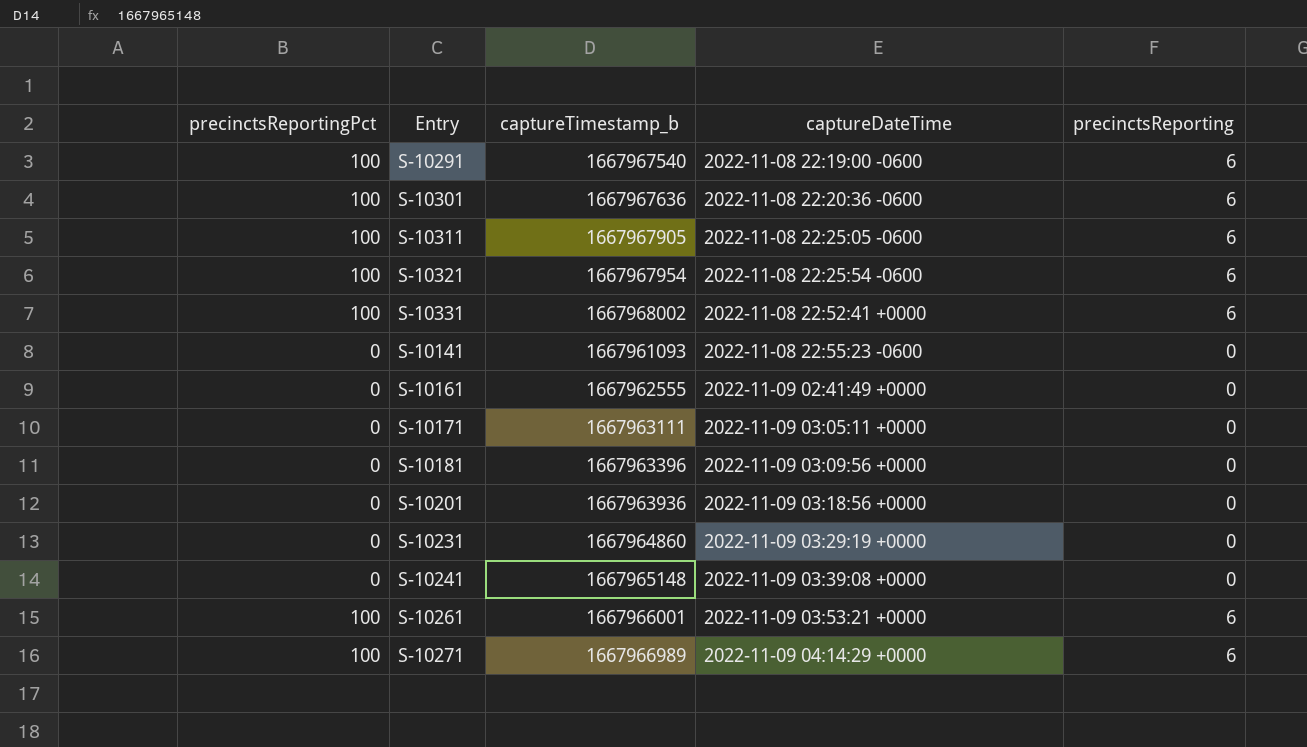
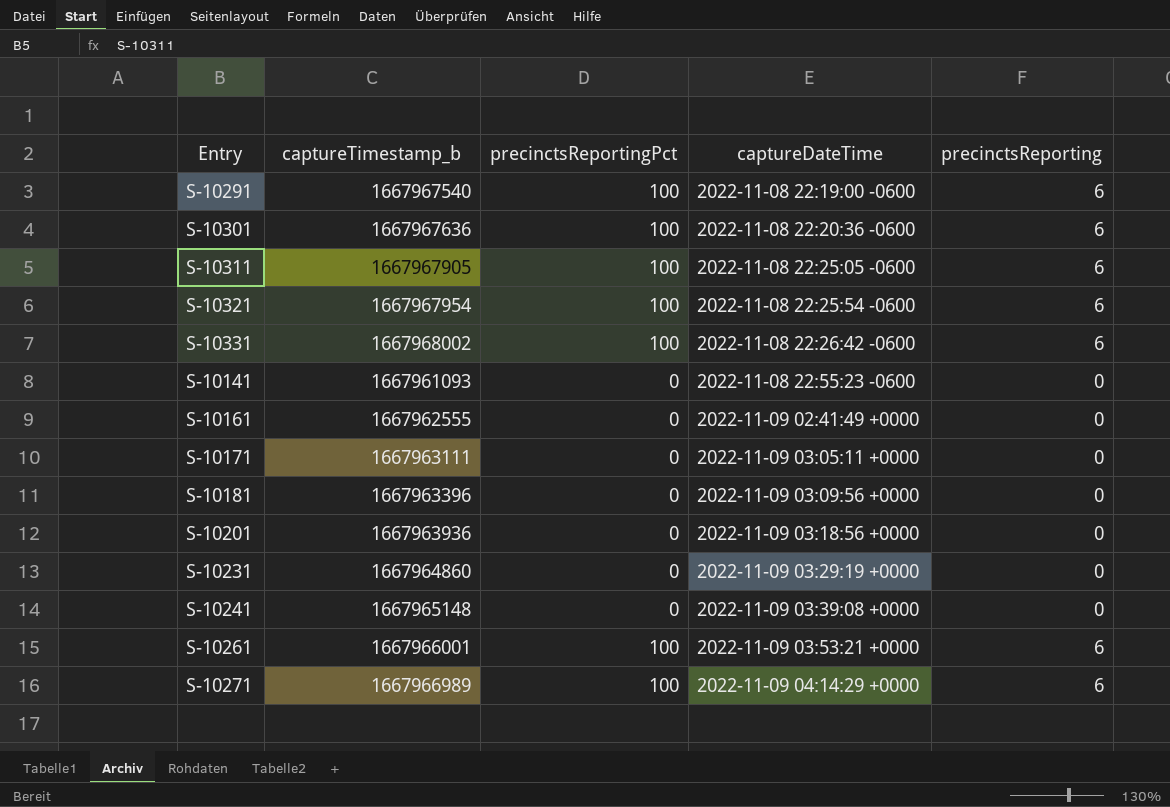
column precinctsReportingPct | position: 1 -> 3
S-10331 | captureDateTime: 2022-11-08 22:52:41 +0000 -> 2022-11-08 22:26:42 -0600

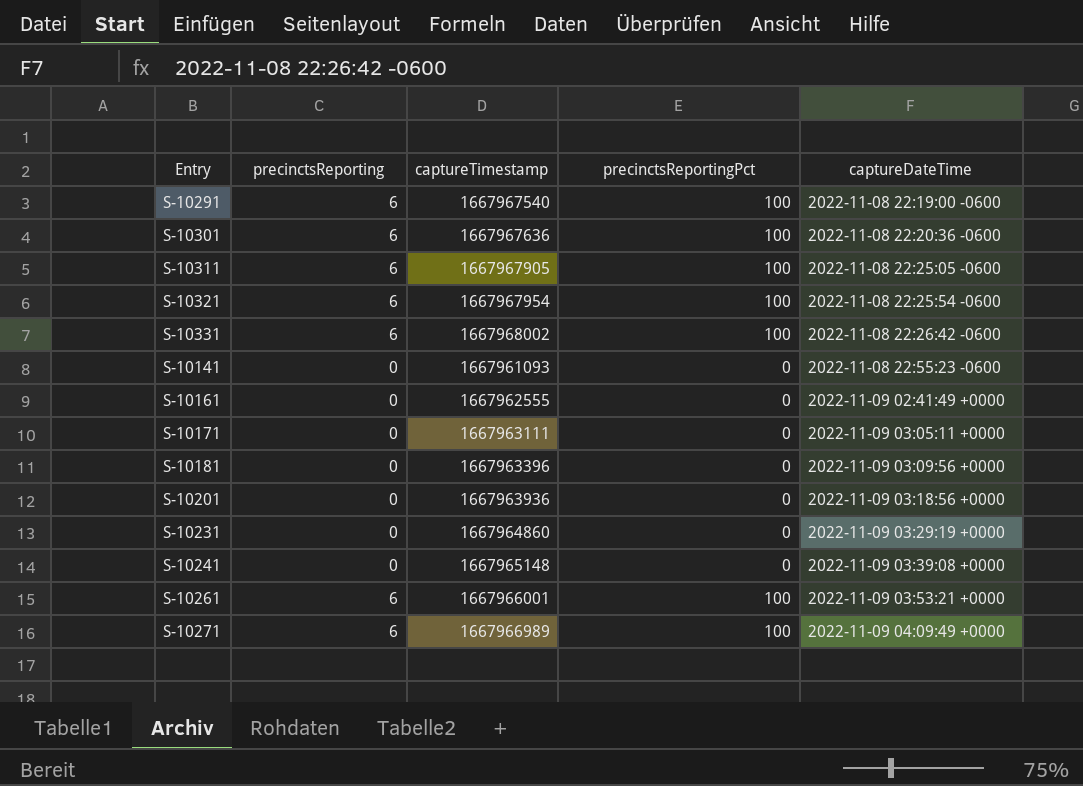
column precinctsReporting | position: 5 -> 2
column name: captureTimestamp_b -> captureTimestamp
S-10271 | captureDateTime: 2022-11-09 04:14:29 +0000 -> 2022-11-09 04:09:49 +0000

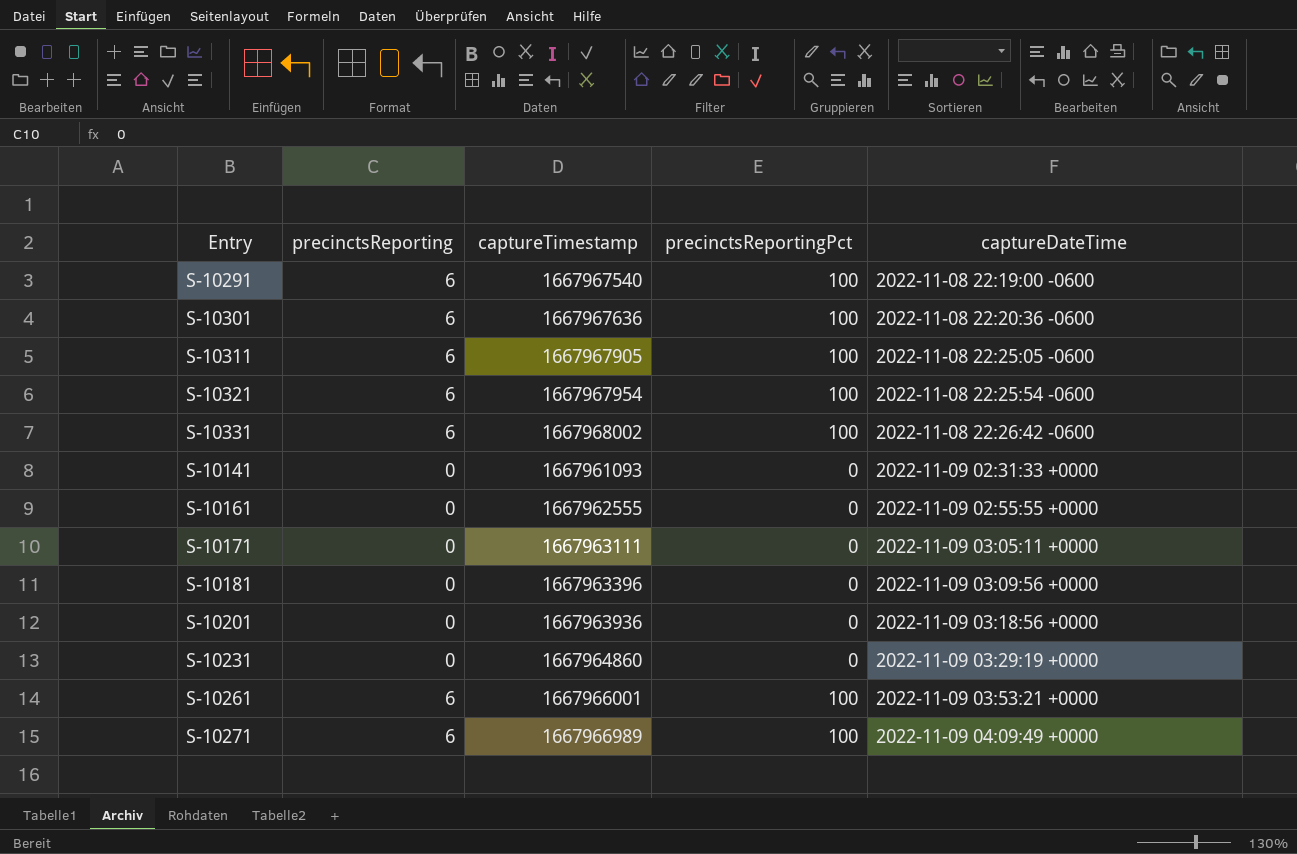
row S-10241: 0 | 1667965148 | 0 | 2022-11-09 03:39:08 +0000 -> none
S-10141 | captureDateTime: 2022-11-08 22:55:23 -0600 -> 2022-11-09 02:31:33 +0000
S-10161 | captureDateTime: 2022-11-09 02:41:49 +0000 -> 2022-11-09 02:55:55 +0000

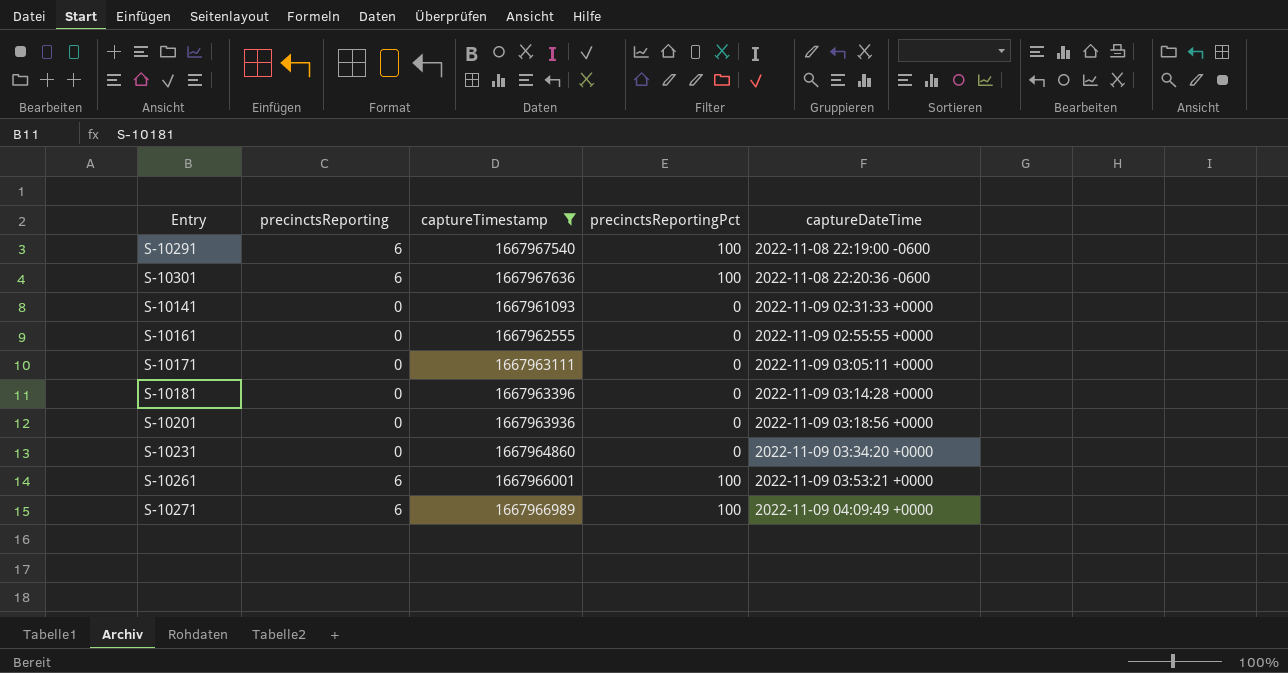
filter: none -> captureTimestamp <= 1667967636
S-10181 | captureDateTime: 2022-11-09 03:09:56 +0000 -> 2022-11-09 03:14:28 +0000
S-10231 | captureDateTime: 2022-11-09 03:29:19 +0000 -> 2022-11-09 03:34:20 +0000

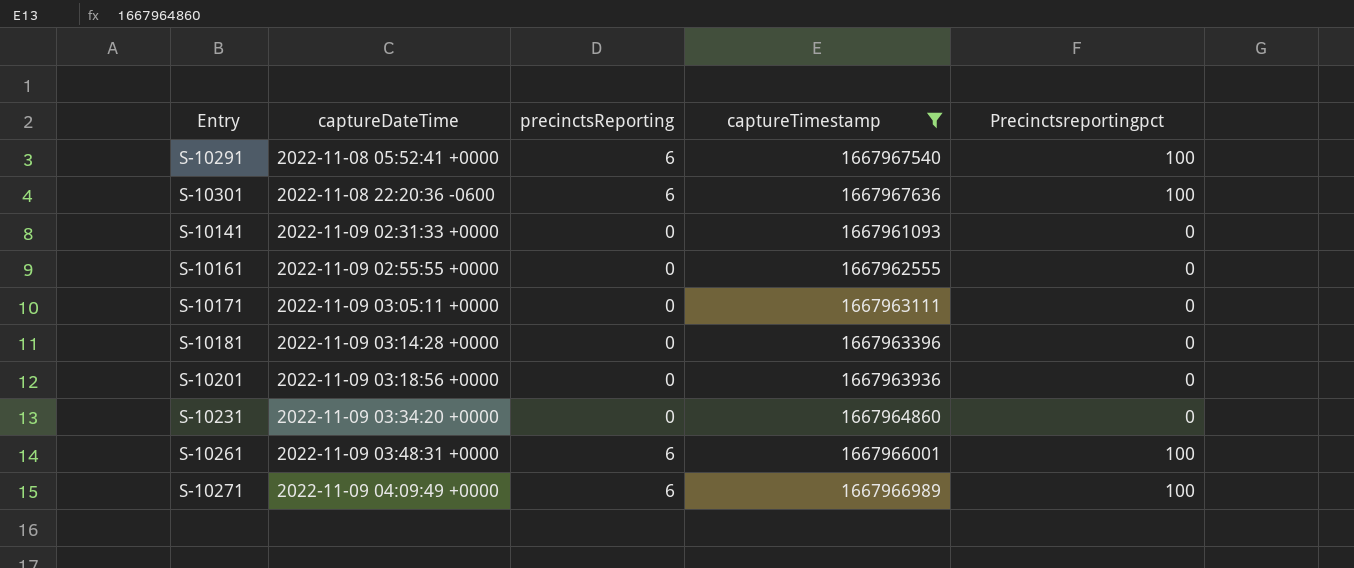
column captureDateTime | position: 5 -> 2
column name: precinctsReportingPct -> Precinctsreportingpct
S-10291 | captureDateTime: 2022-11-08 22:19:00 -0600 -> 2022-11-08 05:52:41 +0000
S-10261 | captureDateTime: 2022-11-09 03:53:21 +0000 -> 2022-11-09 03:48:31 +0000

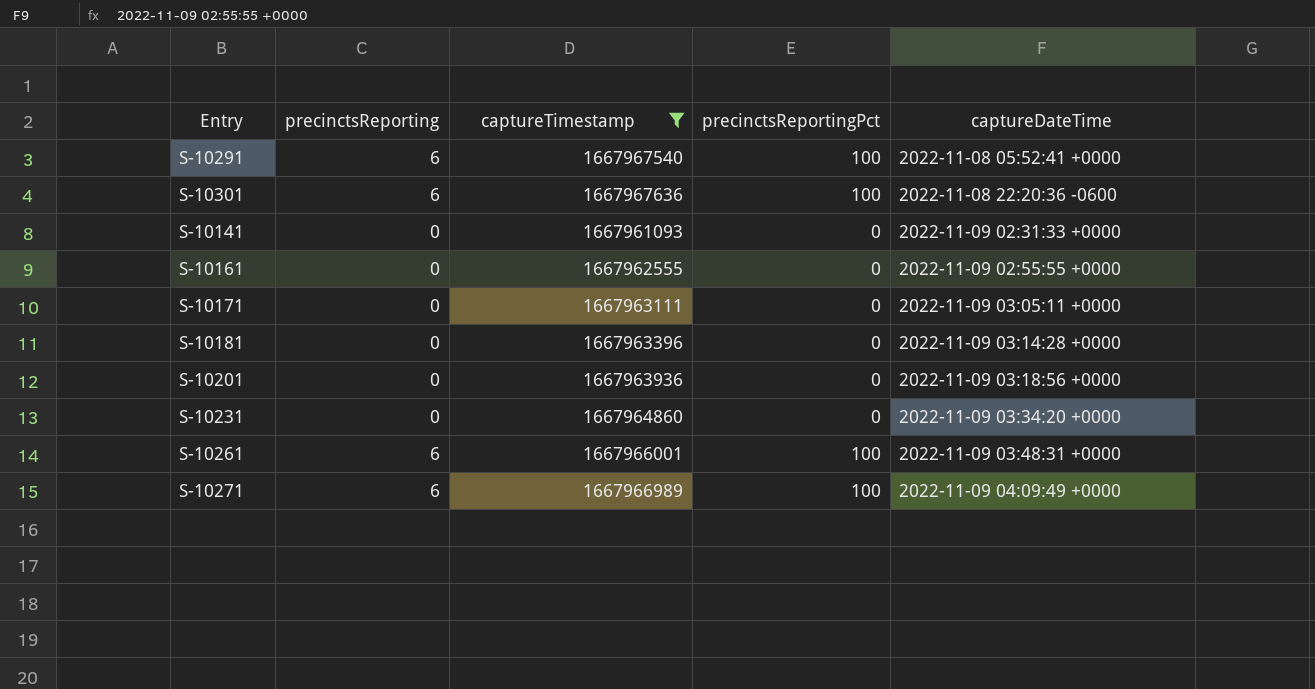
column name: Precinctsreportingpct -> precinctsReportingPct
column captureDateTime | position: 2 -> 5

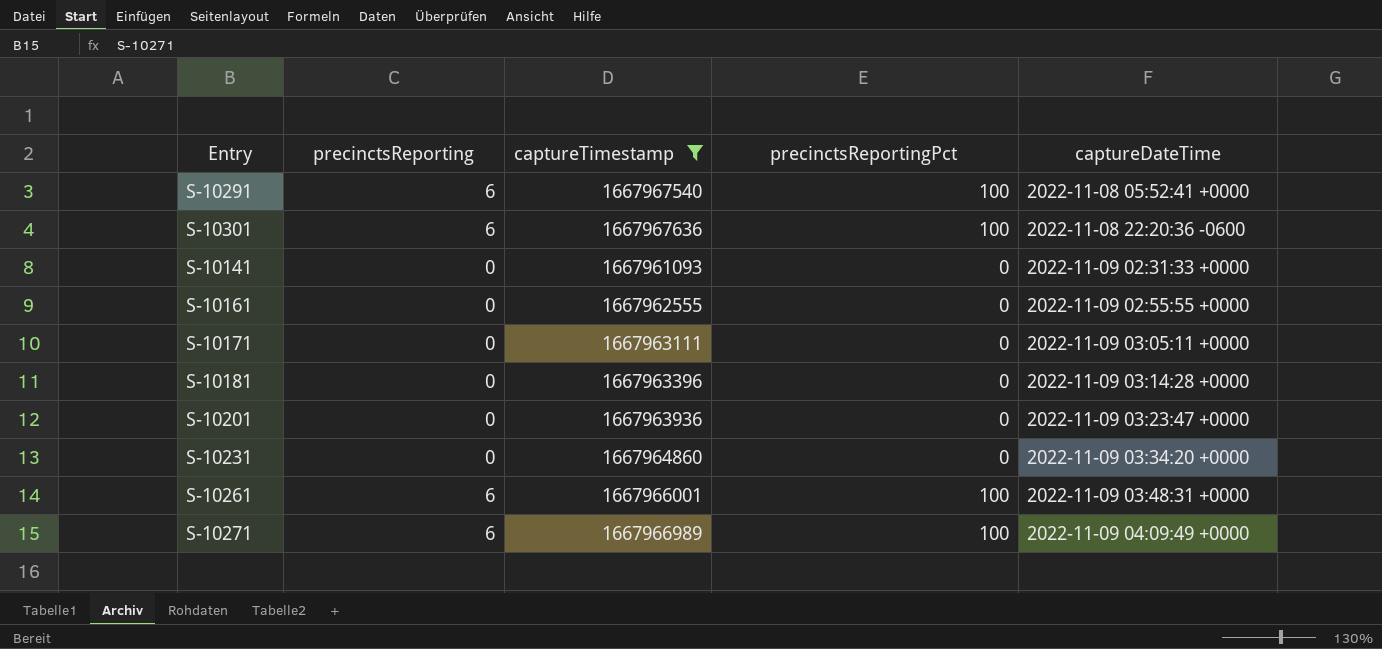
S-10201 | captureDateTime: 2022-11-09 03:18:56 +0000 -> 2022-11-09 03:23:47 +0000

